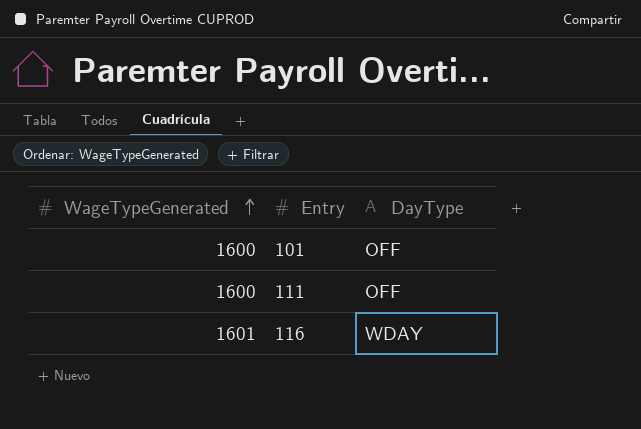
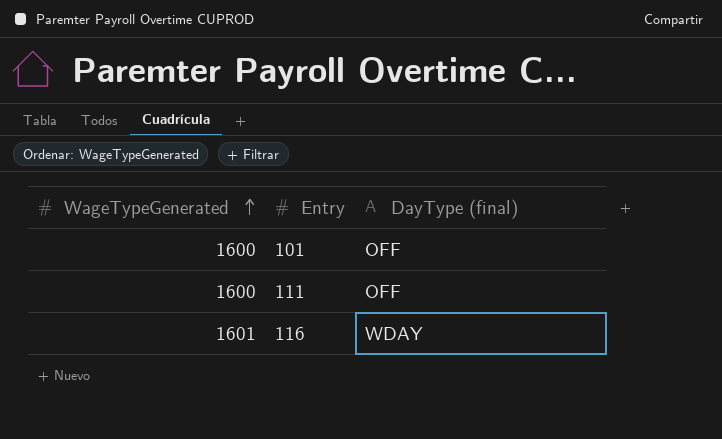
column name: DayType -> DayType (final)

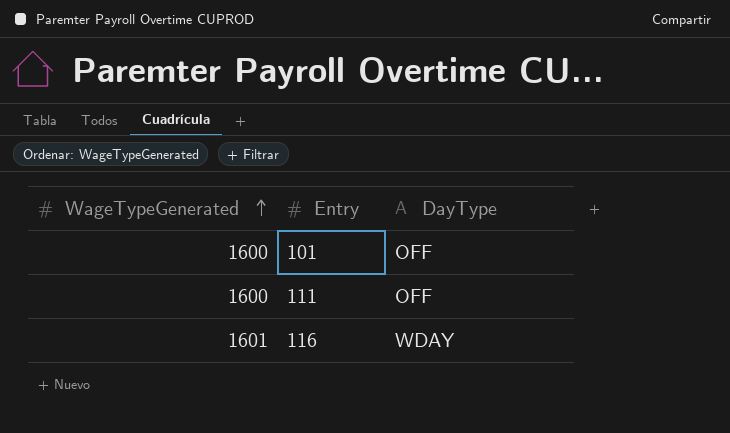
column name: DayType (final) -> DayType

